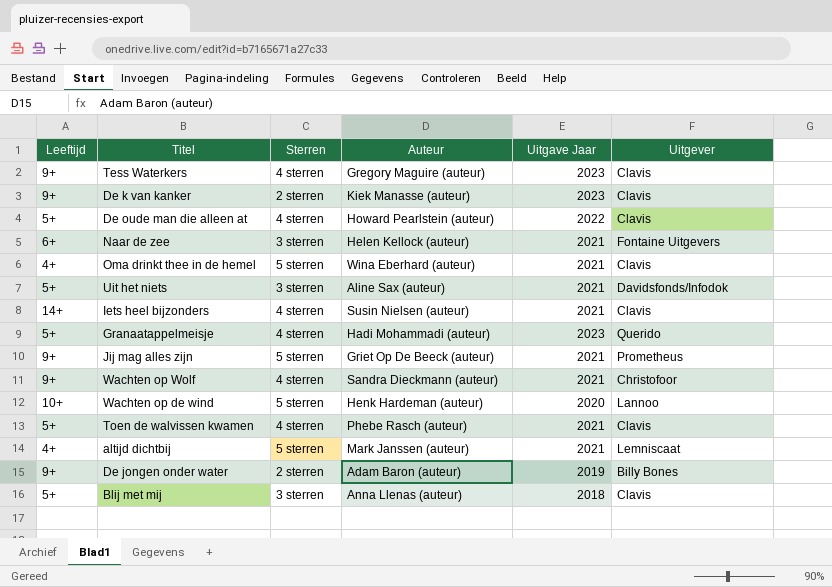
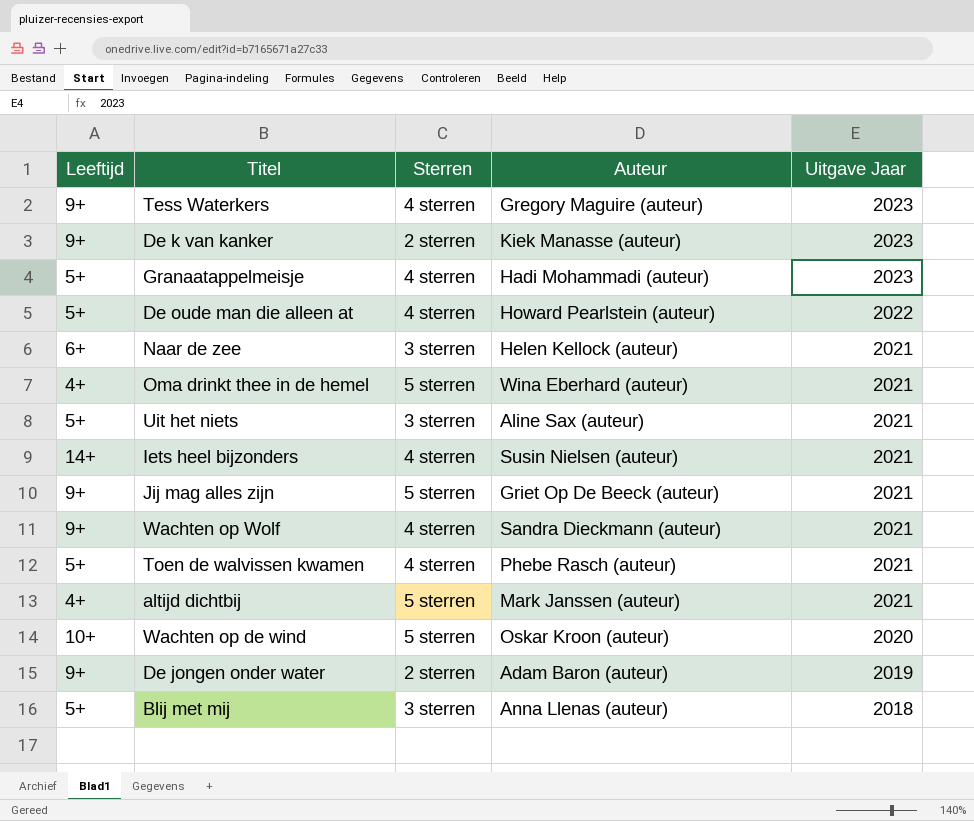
row order: none -> Uitgave Jaar descending
column Uitgever | position: 6 -> none
Wachten op de wind | Auteur: Henk Hardeman (auteur) -> Oskar Kroon (auteur)

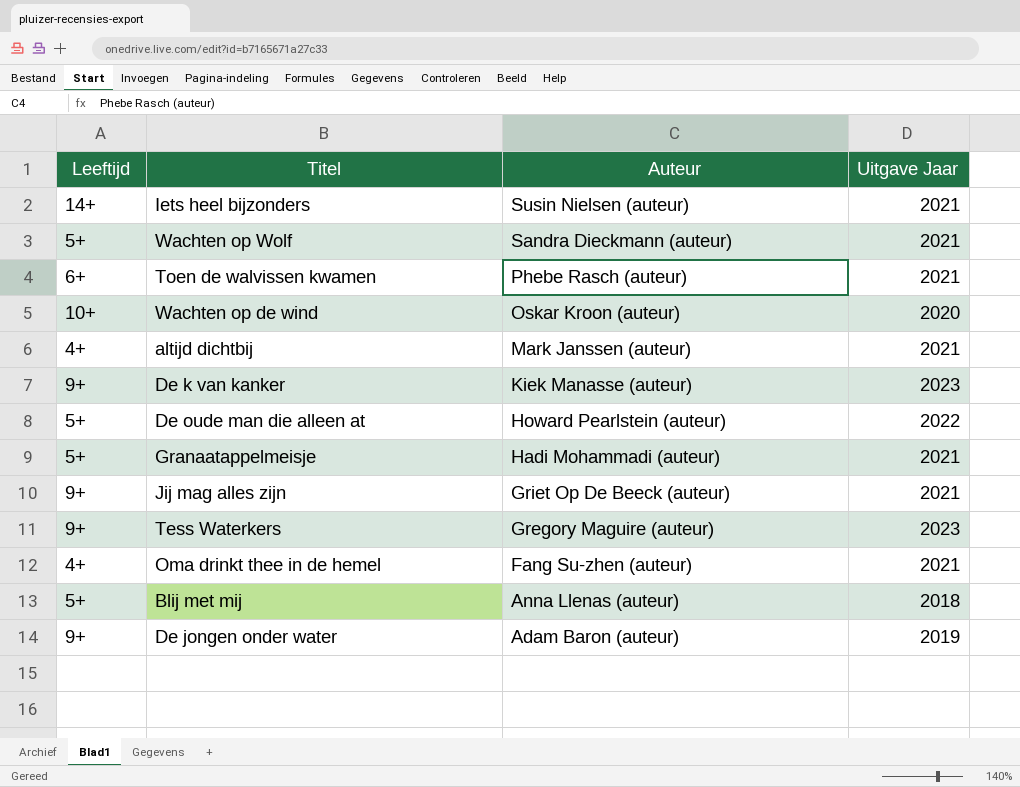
row order: Uitgave Jaar descending -> Auteur descending
column Sterren | position: 3 -> none
row Naar de zee: 6+ | 3 sterren | Helen Kellock (auteur) | 2021 -> none
row Uit het niets: 5+ | 3 sterren | Aline Sax (auteur) | 2021 -> none
Wachten op Wolf | Leeftijd: 9+ -> 5+
Toen de walvissen kwamen | Leeftijd: 5+ -> 6+
Granaatappelmeisje | Uitgave Jaar: 2023 -> 2021
Oma drinkt thee in de hemel | Auteur: Wina Eberhard (auteur) -> Fang Su-zhen (auteur)

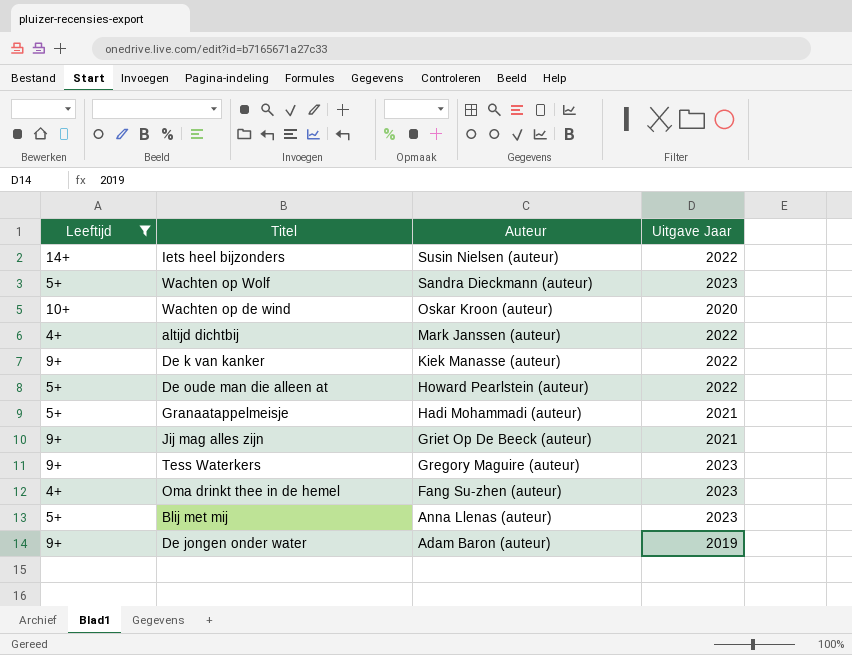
filter: none -> Leeftijd != 6+
Iets heel bijzonders | Uitgave Jaar: 2021 -> 2022
Wachten op Wolf | Uitgave Jaar: 2021 -> 2023
altijd dichtbij | Uitgave Jaar: 2021 -> 2022
De k van kanker | Uitgave Jaar: 2023 -> 2022
Oma drinkt thee in de hemel | Uitgave Jaar: 2021 -> 2023
Blij met mij | Uitgave Jaar: 2018 -> 2023

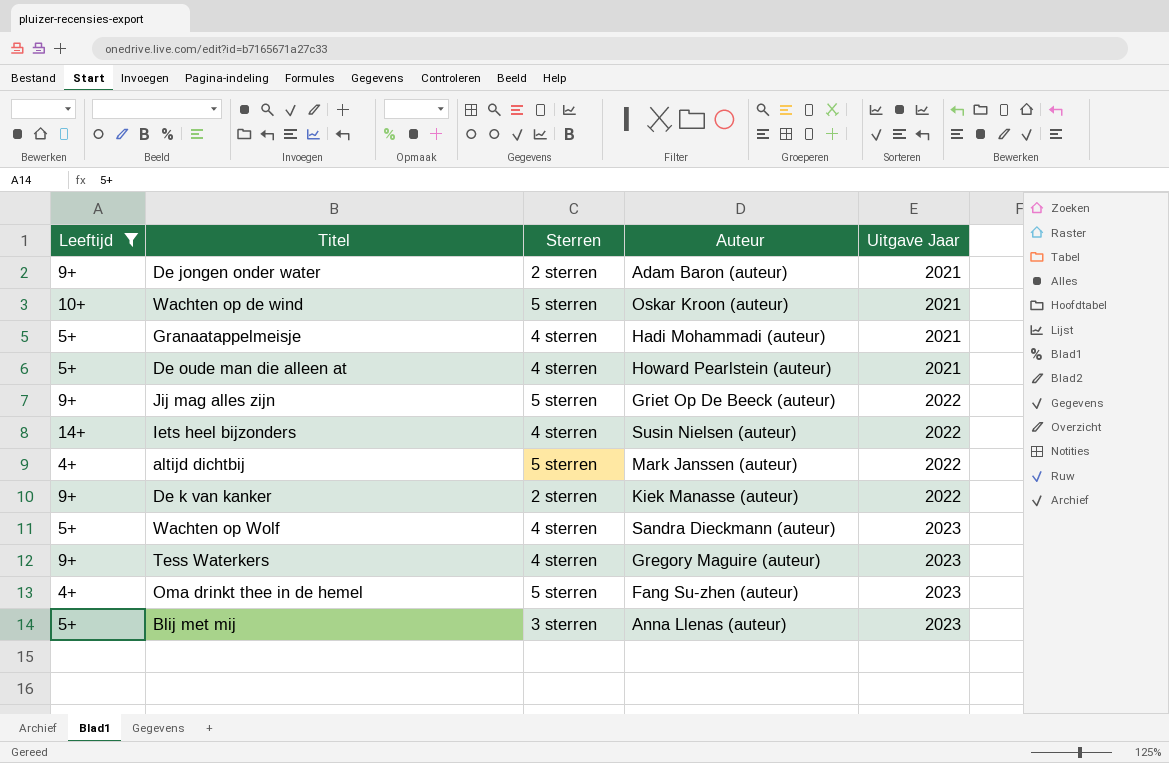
row order: Auteur descending -> Uitgave Jaar ascending
column Sterren | position: none -> 3
De jongen onder water | Uitgave Jaar: 2019 -> 2021
Wachten op de wind | Uitgave Jaar: 2020 -> 2021
De oude man die alleen at | Uitgave Jaar: 2022 -> 2021
Jij mag alles zijn | Uitgave Jaar: 2021 -> 2022

